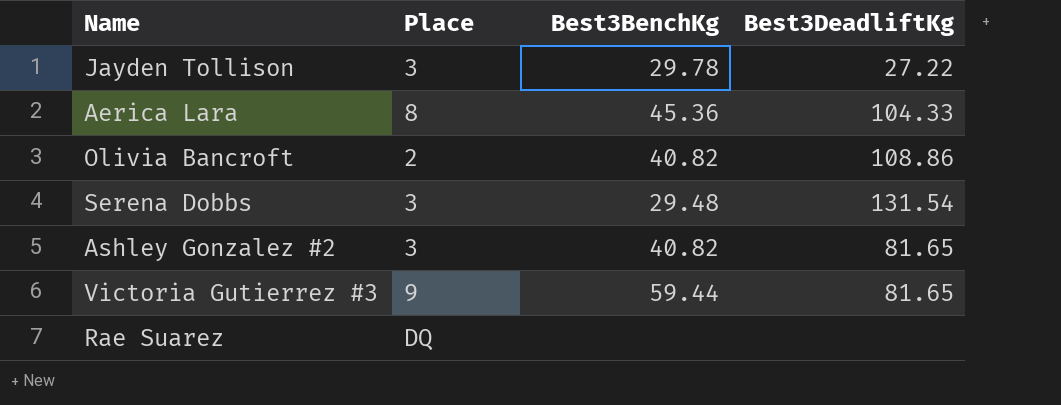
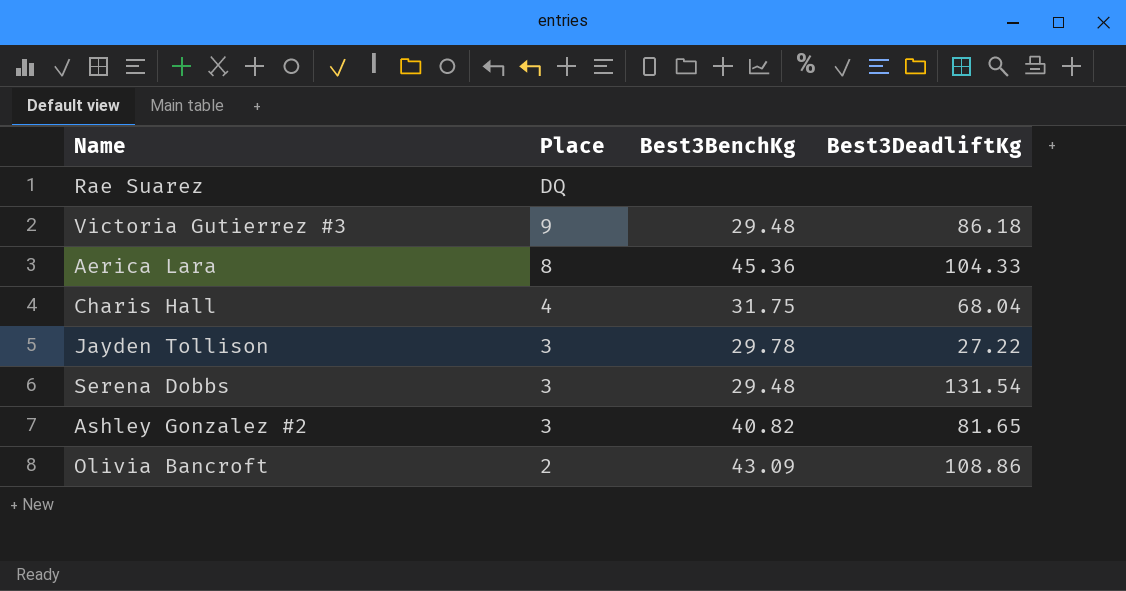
row order: none -> Place descending
Victoria Gutierrez #3 | Best3BenchKg: 59.44 -> 29.48
Victoria Gutierrez #3 | Best3DeadliftKg: 81.65 -> 86.18
row Charis Hall: none -> 4 | 31.75 | 68.04
Olivia Bancroft | Best3BenchKg: 40.82 -> 43.09

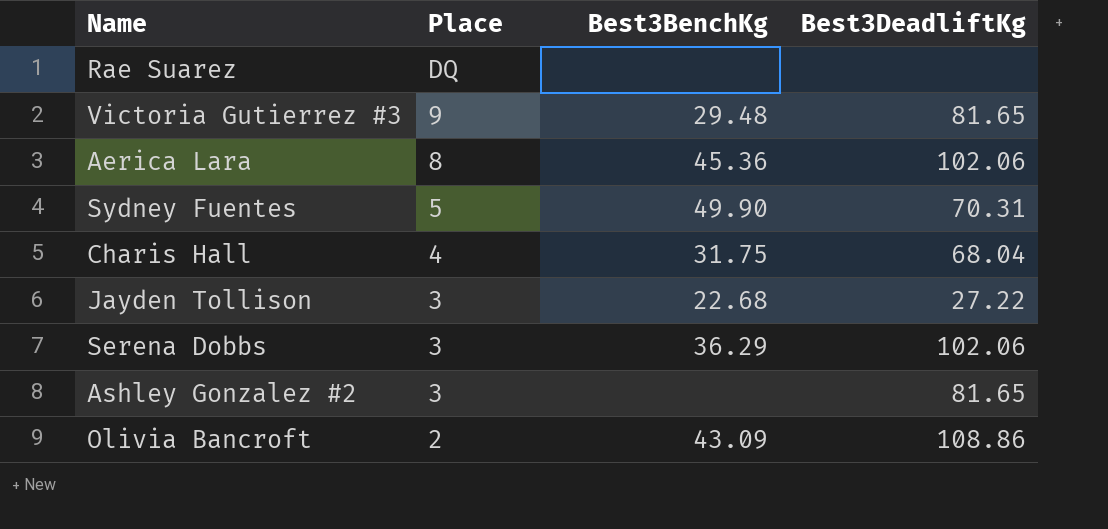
Victoria Gutierrez #3 | Best3DeadliftKg: 86.18 -> 81.65
Aerica Lara | Best3DeadliftKg: 104.33 -> 102.06
row Sydney Fuentes: none -> 5 | 49.90 | 70.31
Jayden Tollison | Best3BenchKg: 29.78 -> 22.68
Serena Dobbs | Best3BenchKg: 29.48 -> 36.29
Serena Dobbs | Best3DeadliftKg: 131.54 -> 102.06
Ashley Gonzalez #2 | Best3BenchKg: 40.82 -> none

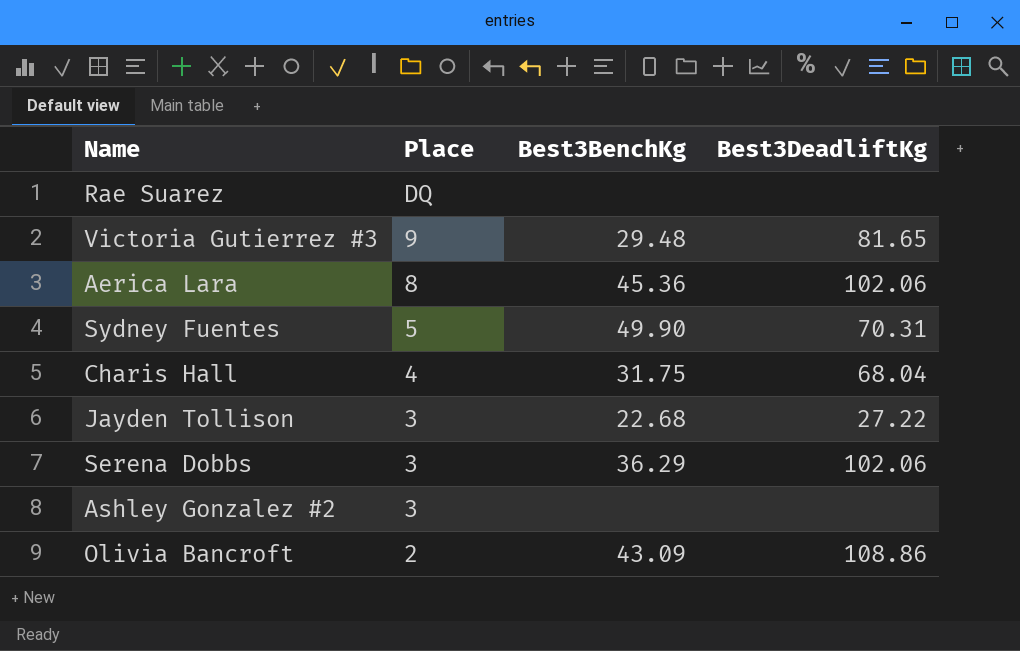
Ashley Gonzalez #2 | Best3DeadliftKg: 81.65 -> none

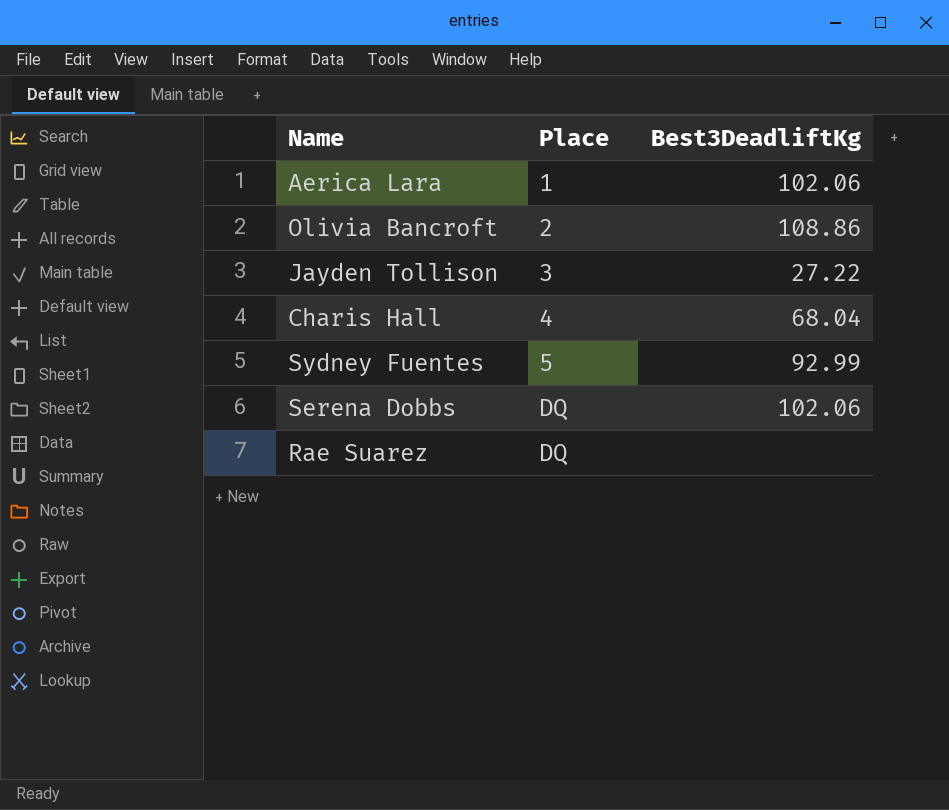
row order: Place descending -> Place ascending
column Best3BenchKg | position: 3 -> none
row Victoria Gutierrez #3: 9 | 29.48 | 81.65 -> none
row Ashley Gonzalez #2: 3 | none | none -> none
Aerica Lara | Place: 8 -> 1
Sydney Fuentes | Best3DeadliftKg: 70.31 -> 92.99
Serena Dobbs | Place: 3 -> DQ

